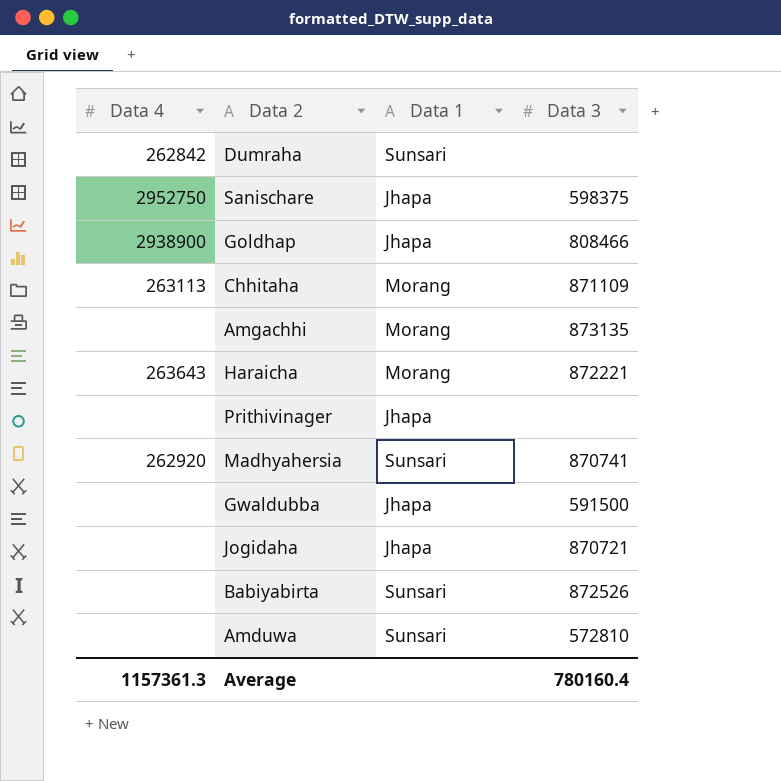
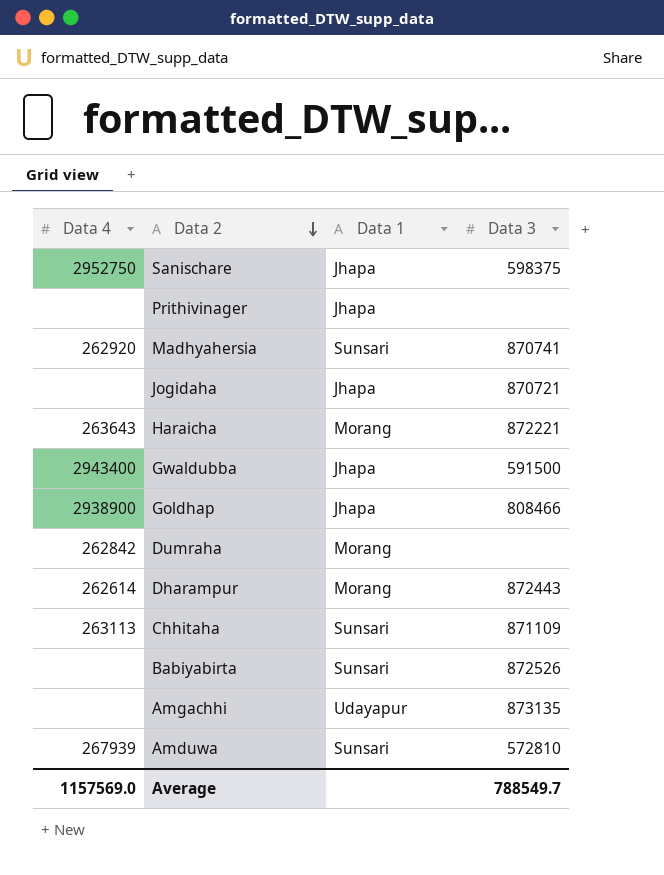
row order: none -> Data 2 descending
Gwaldubba | Data 4: none -> 2943400
Dumraha | Data 1: Sunsari -> Morang
row Dharampur: none -> 262614 | Morang | 872443
Chhitaha | Data 1: Morang -> Sunsari
Amgachhi | Data 1: Morang -> Udayapur
Amduwa | Data 4: none -> 267939
Average | Data 4: 1157361.3 -> 1157569.0
Average | Data 3: 780160.4 -> 788549.7

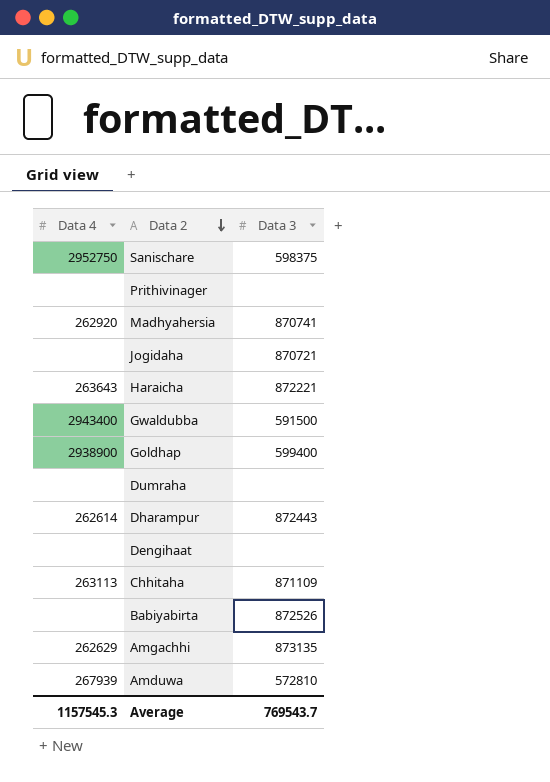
column Data 1 | position: 3 -> none
Goldhap | Data 3: 808466 -> 599400
Dumraha | Data 4: 262842 -> none
row Dengihaat: none -> none | none
Amgachhi | Data 4: none -> 262629
Average | Data 4: 1157569.0 -> 1157545.3
Average | Data 3: 788549.7 -> 769543.7

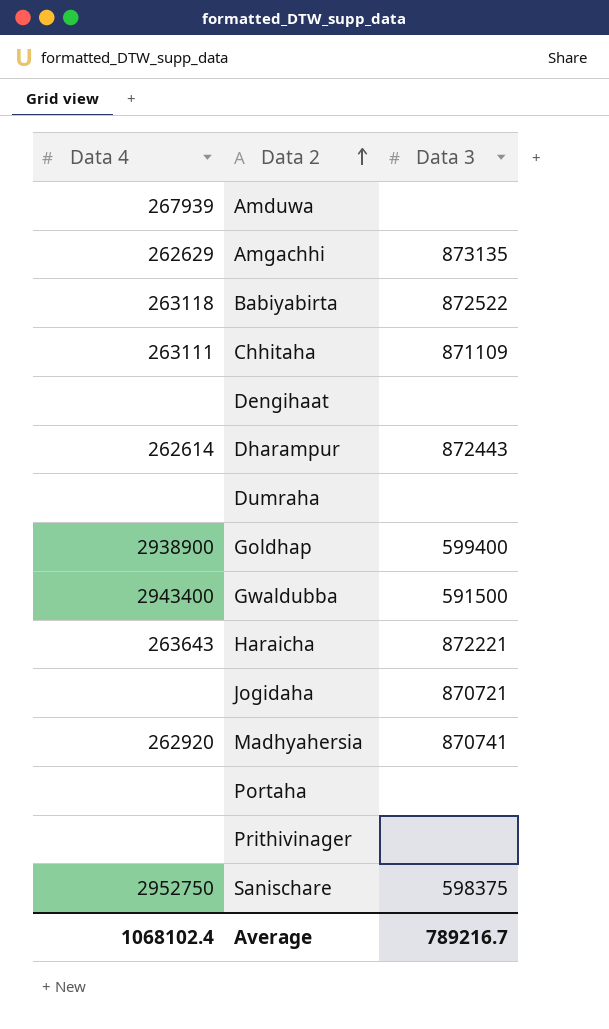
row order: Data 2 descending -> Data 2 ascending
Amduwa | Data 3: 572810 -> none
Babiyabirta | Data 4: none -> 263118
Babiyabirta | Data 3: 872526 -> 872522
Chhitaha | Data 4: 263113 -> 263111
row Portaha: none -> none | none
Average | Data 4: 1157545.3 -> 1068102.4
Average | Data 3: 769543.7 -> 789216.7

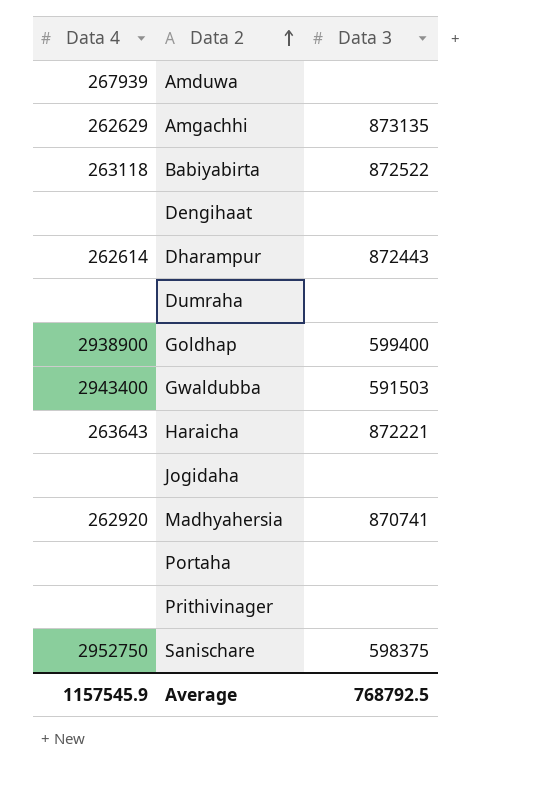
row Chhitaha: 263111 | 871109 -> none
Gwaldubba | Data 3: 591500 -> 591503
Jogidaha | Data 3: 870721 -> none
Average | Data 4: 1068102.4 -> 1157545.9
Average | Data 3: 789216.7 -> 768792.5

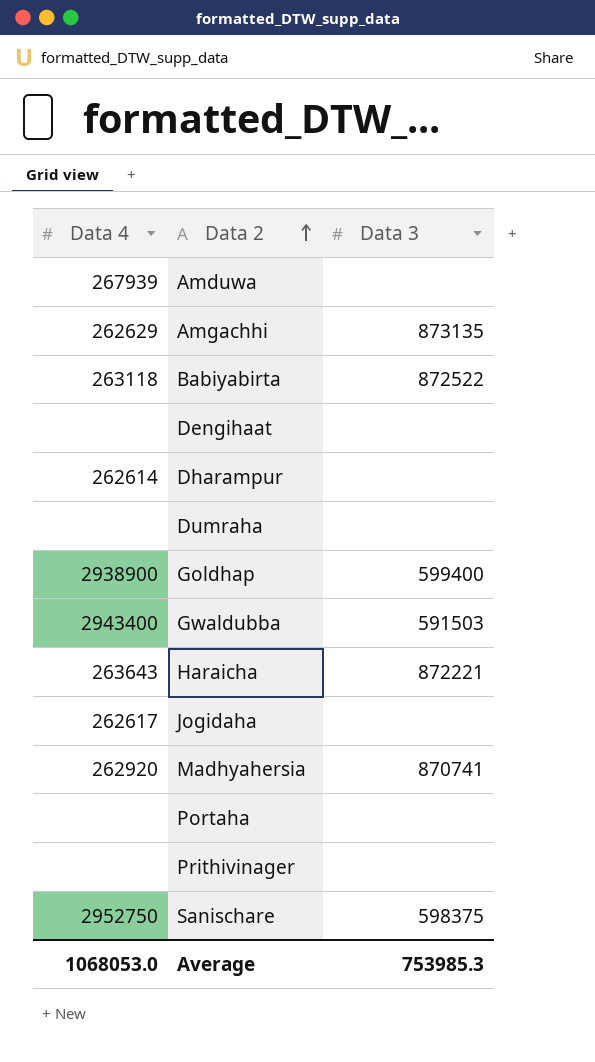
Dharampur | Data 3: 872443 -> none
Jogidaha | Data 4: none -> 262617
Average | Data 4: 1157545.9 -> 1068053.0
Average | Data 3: 768792.5 -> 753985.3

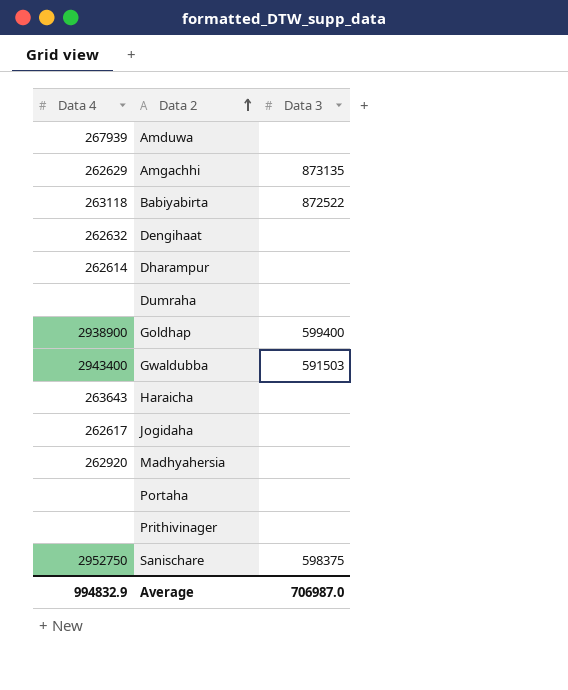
Dengihaat | Data 4: none -> 262632
Haraicha | Data 3: 872221 -> none
Madhyahersia | Data 3: 870741 -> none
Average | Data 4: 1068053.0 -> 994832.9
Average | Data 3: 753985.3 -> 706987.0

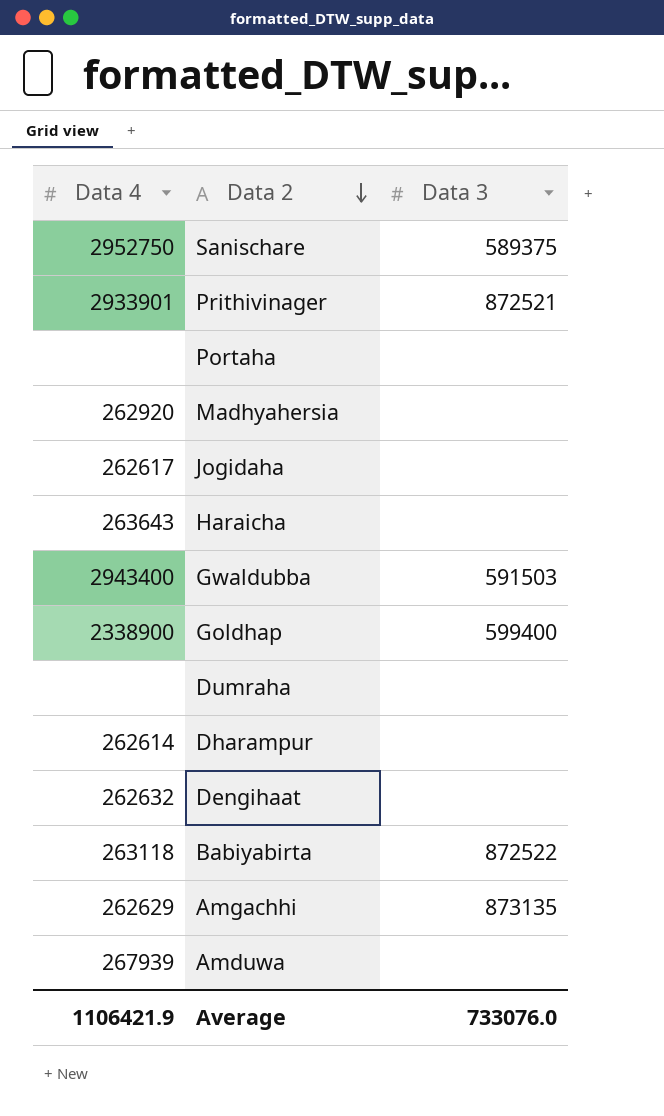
row order: Data 2 ascending -> Data 2 descending
Sanischare | Data 3: 598375 -> 589375
Prithivinager | Data 4: none -> 2933901
Prithivinager | Data 3: none -> 872521
Goldhap | Data 4: 2938900 -> 2338900
Average | Data 4: 994832.9 -> 1106421.9
Average | Data 3: 706987.0 -> 733076.0

